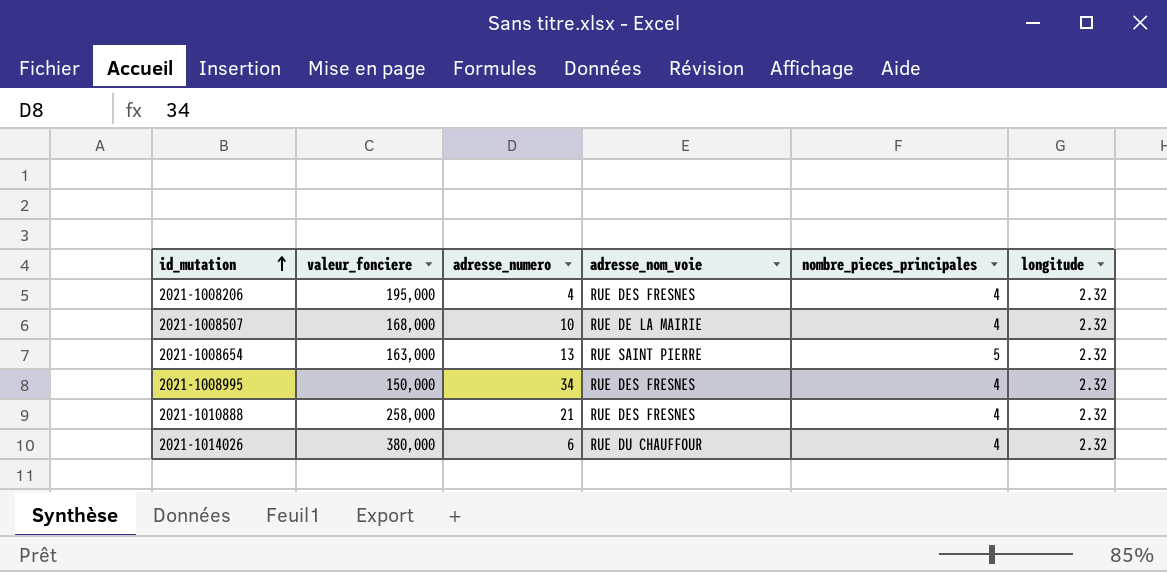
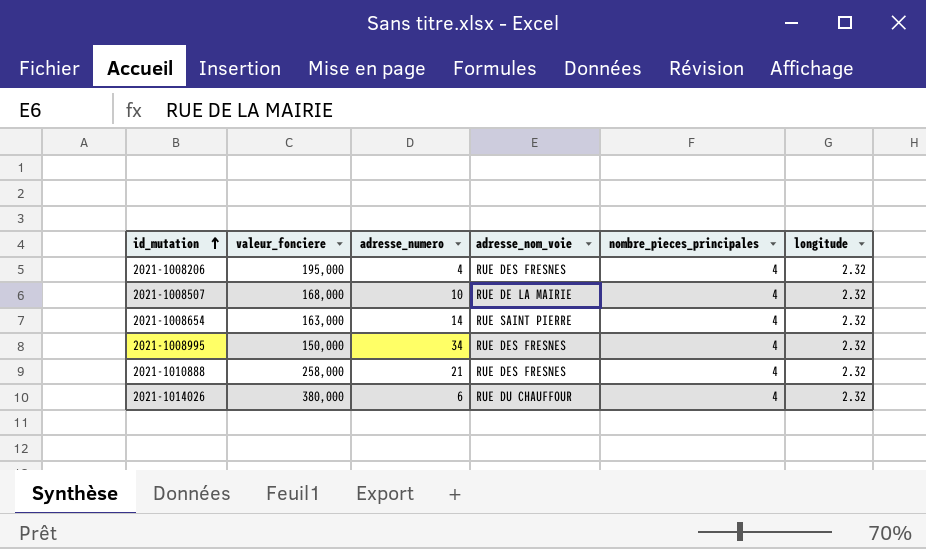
2021-1008654 | adresse_numero: 13 -> 14
2021-1008654 | nombre_pieces_principales: 5 -> 4

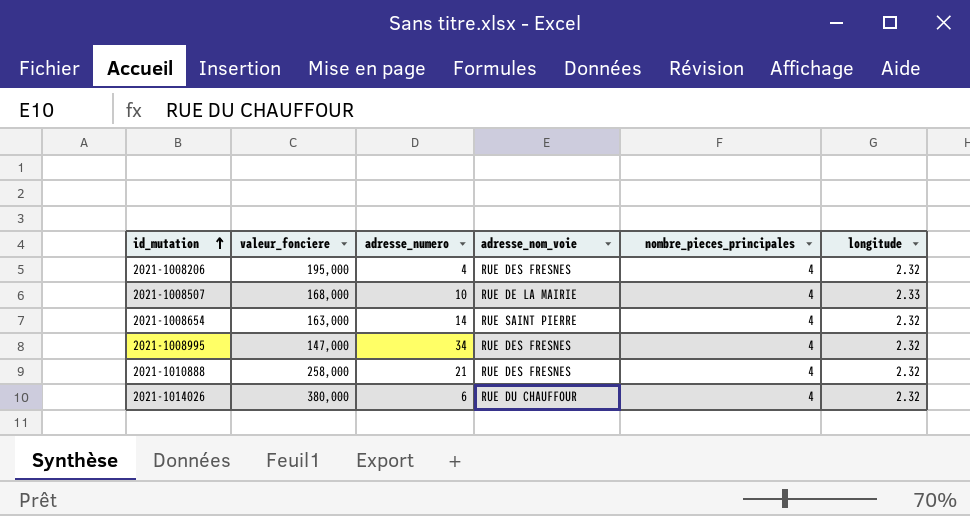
2021-1008507 | longitude: 2.32 -> 2.33
2021-1008995 | valeur_fonciere: 150,000 -> 147,000

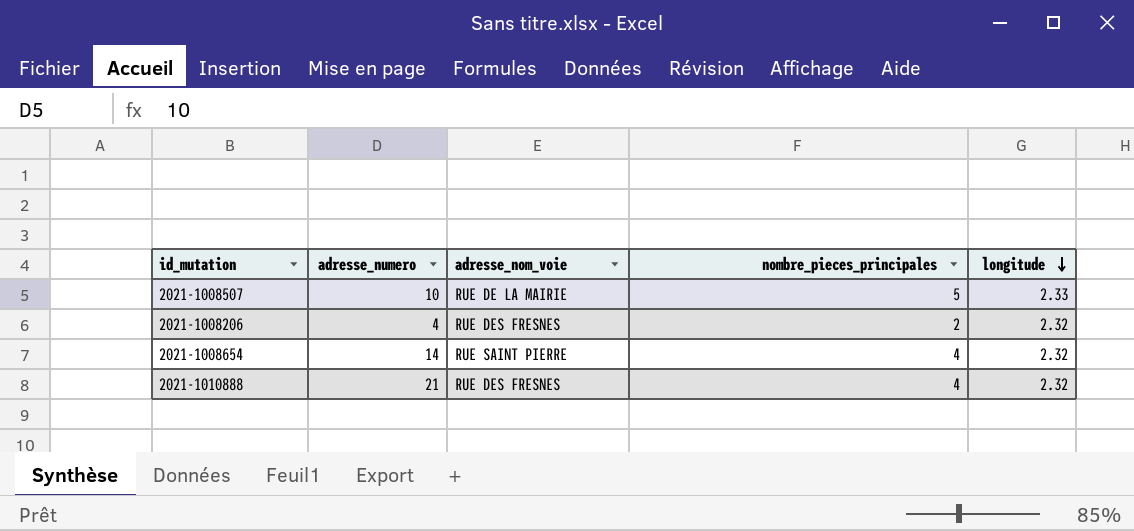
row order: id_mutation ascending -> longitude descending
column valeur_fonciere | position: 2 -> none
row 2021-1008995: 147,000 | 34 | RUE DES FRESNES | 4 | 2.32 -> none
row 2021-1014026: 380,000 | 6 | RUE DU CHAUFFOUR | 4 | 2.32 -> none
2021-1008507 | nombre_pieces_principales: 4 -> 5
2021-1008206 | nombre_pieces_principales: 4 -> 2

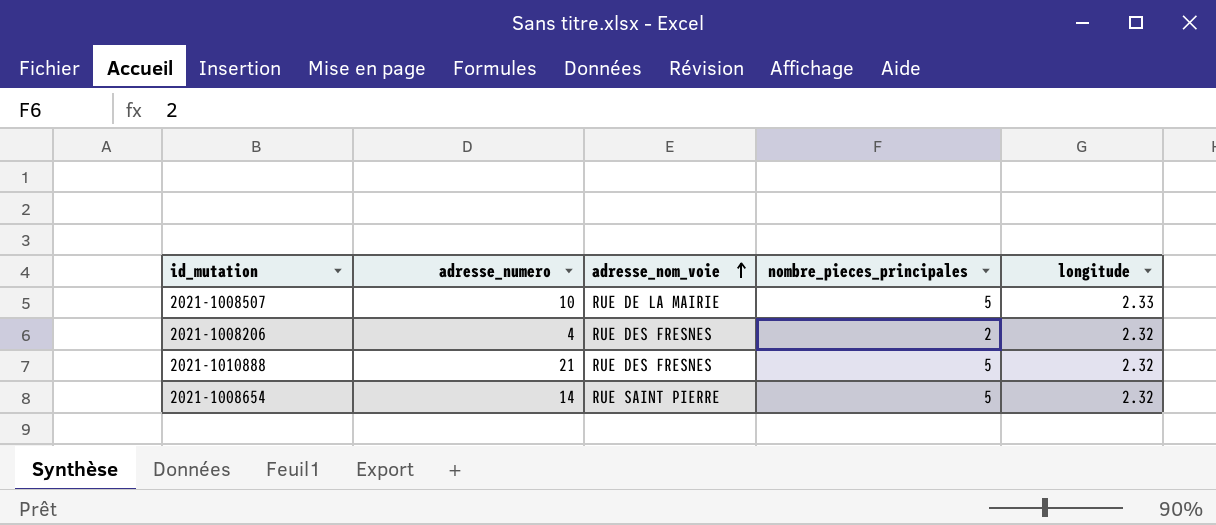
row order: longitude descending -> adresse_nom_voie ascending
2021-1010888 | nombre_pieces_principales: 4 -> 5
2021-1008654 | nombre_pieces_principales: 4 -> 5

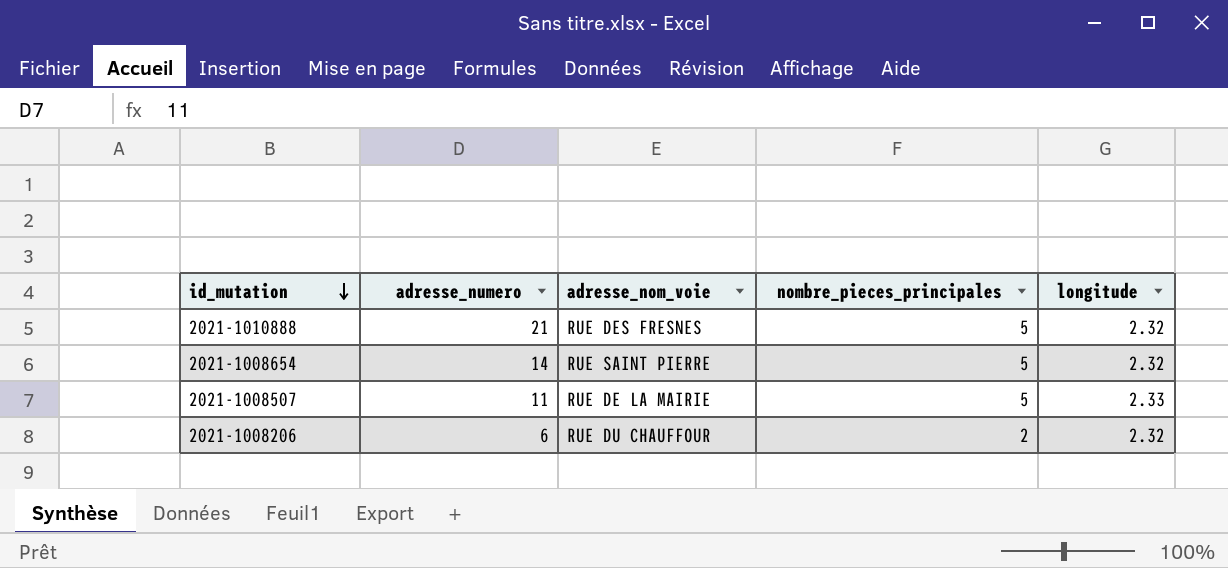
row order: adresse_nom_voie ascending -> id_mutation descending
2021-1008507 | adresse_numero: 10 -> 11
2021-1008206 | adresse_numero: 4 -> 6
2021-1008206 | adresse_nom_voie: RUE DES FRESNES -> RUE DU CHAUFFOUR

